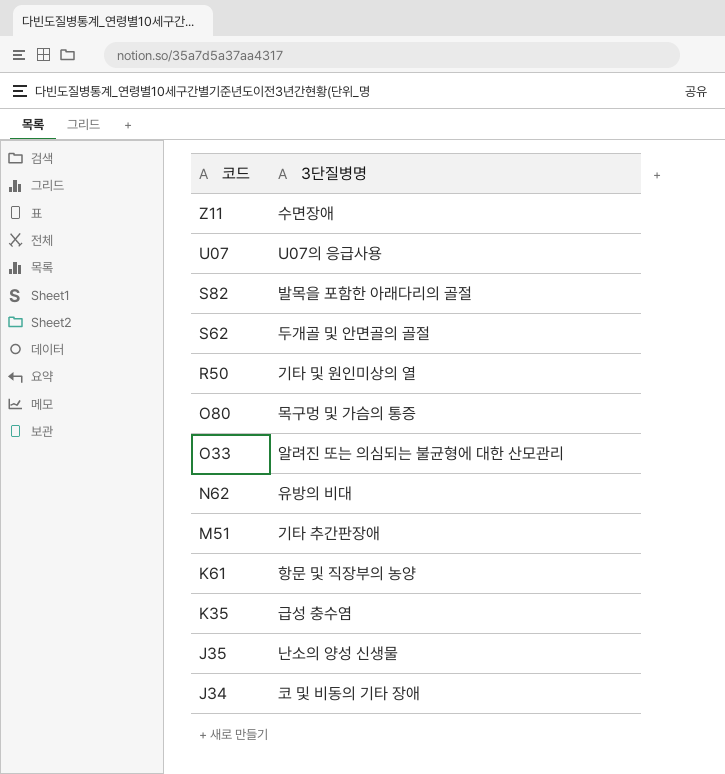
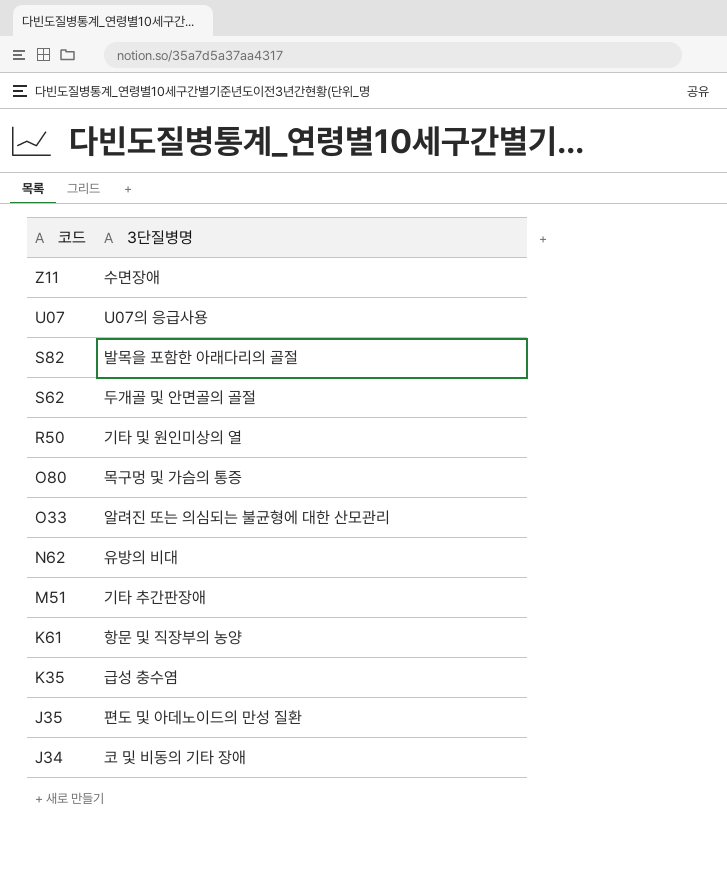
J35 | 3단질병명: 난소의 양성 신생물 -> 편도 및 아데노이드의 만성 질환

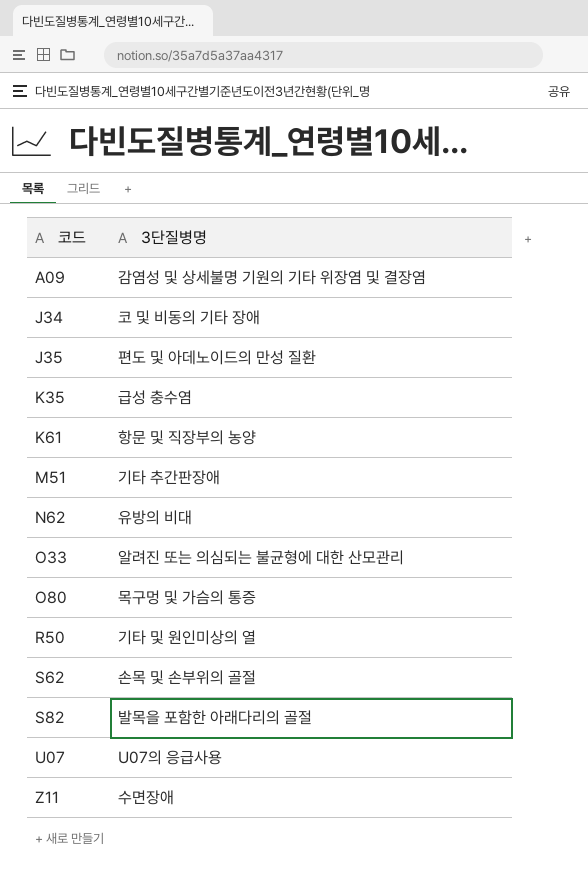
row order: 코드 descending -> 코드 ascending
row A09: none -> 감염성 및 상세불명 기원의 기타 위장염 및 결장염
S62 | 3단질병명: 두개골 및 안면골의 골절 -> 손목 및 손부위의 골절

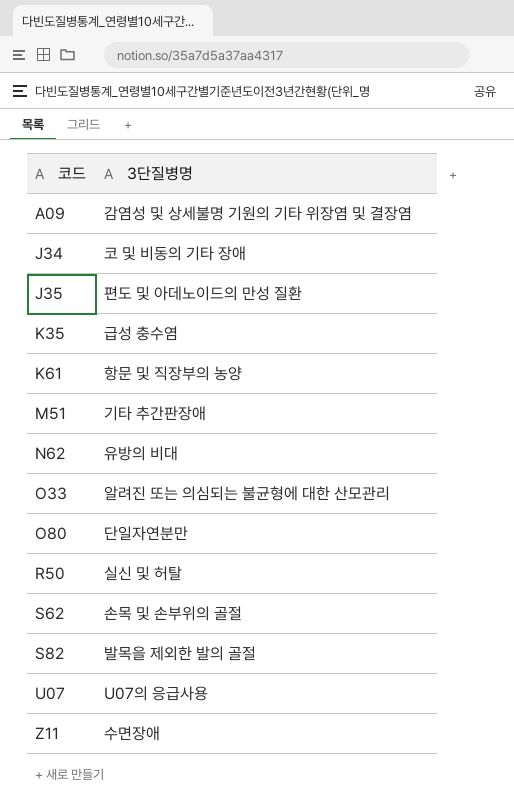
O80 | 3단질병명: 목구멍 및 가슴의 통증 -> 단일자연분만
R50 | 3단질병명: 기타 및 원인미상의 열 -> 실신 및 허탈
S82 | 3단질병명: 발목을 포함한 아래다리의 골절 -> 발목을 제외한 발의 골절

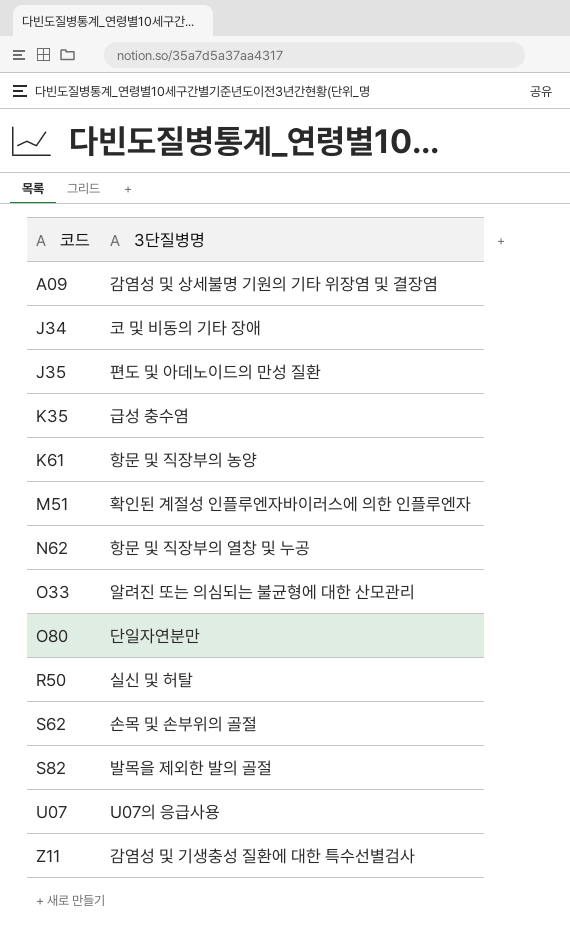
M51 | 3단질병명: 기타 추간판장애 -> 확인된 계절성 인플루엔자바이러스에 의한 인플루엔자
N62 | 3단질병명: 유방의 비대 -> 항문 및 직장부의 열창 및 누공
Z11 | 3단질병명: 수면장애 -> 감염성 및 기생충성 질환에 대한 특수선별검사

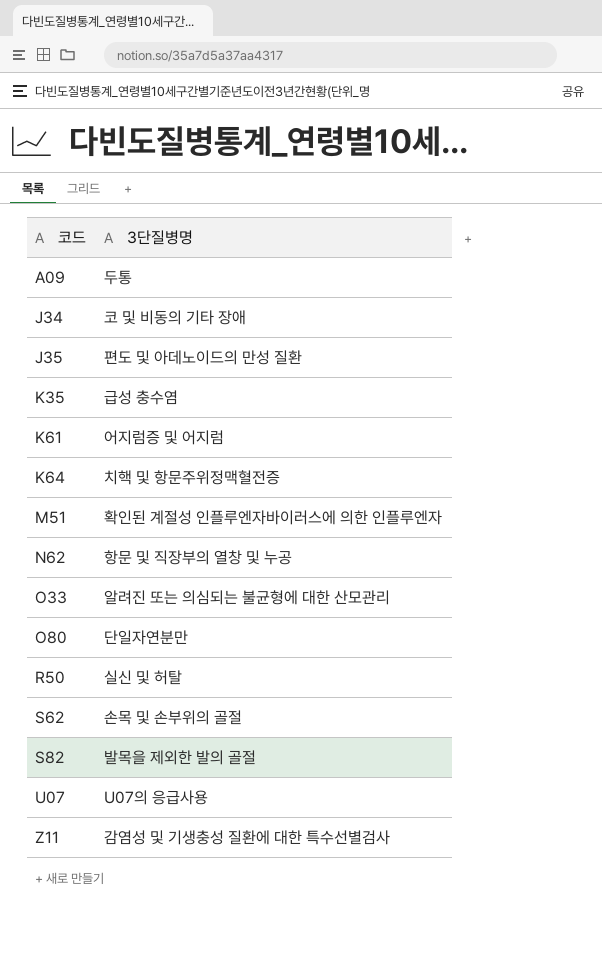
A09 | 3단질병명: 감염성 및 상세불명 기원의 기타 위장염 및 결장염 -> 두통
K61 | 3단질병명: 항문 및 직장부의 농양 -> 어지럼증 및 어지럼
row K64: none -> 치핵 및 항문주위정맥혈전증

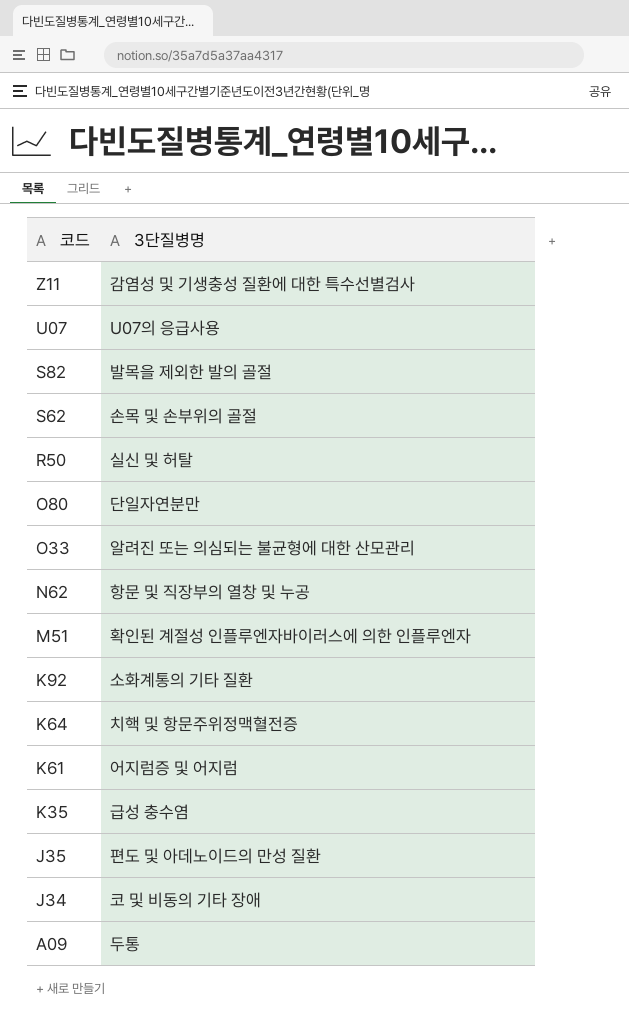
row order: 코드 ascending -> 코드 descending
row K92: none -> 소화계통의 기타 질환

